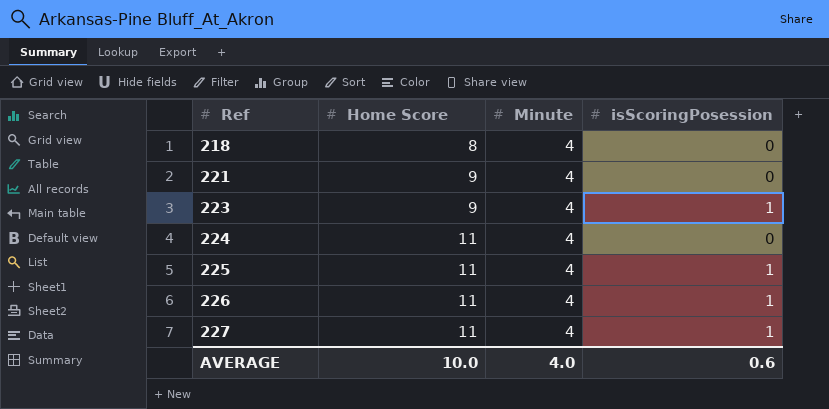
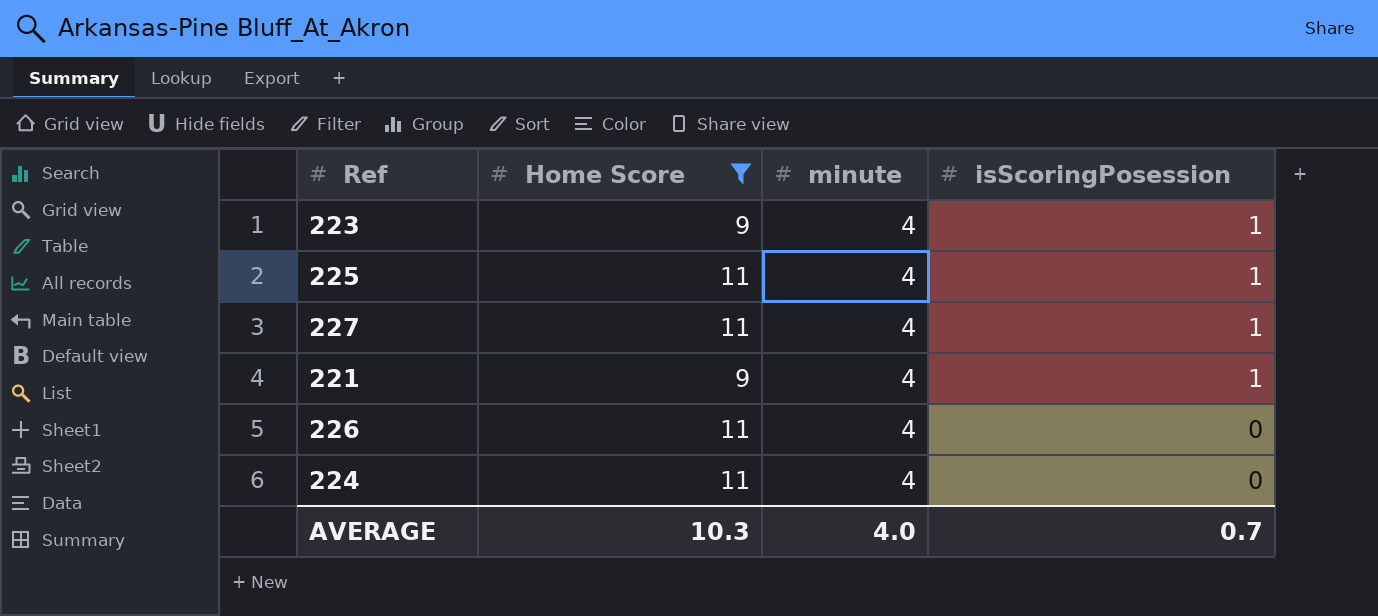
filter: none -> Home Score != 8
row order: Ref ascending -> isScoringPosession descending
column name: Minute -> minute
221 | isScoringPosession: 0 -> 1
226 | isScoringPosession: 1 -> 0
AVERAGE | Home Score: 10.0 -> 10.3
AVERAGE | isScoringPosession: 0.6 -> 0.7

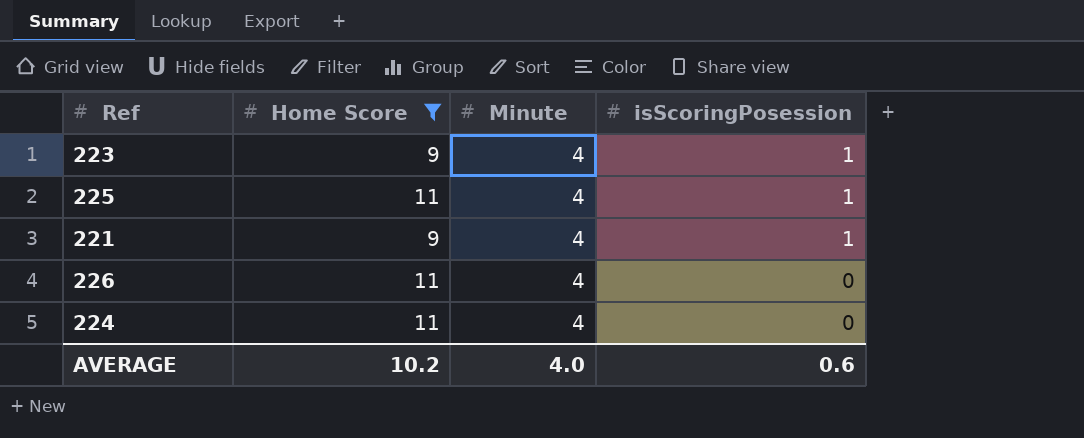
column name: minute -> Minute
row 227: 11 | 4 | 1 -> none
AVERAGE | Home Score: 10.3 -> 10.2
AVERAGE | isScoringPosession: 0.7 -> 0.6

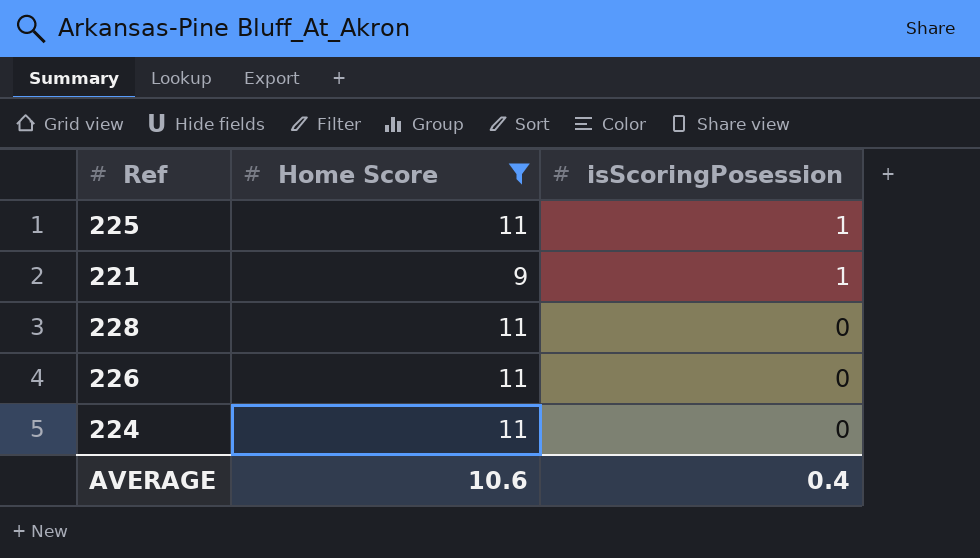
column Minute | position: 3 -> none
row 223: 9 | 4 | 1 -> none
row 228: none -> 11 | 0
AVERAGE | Home Score: 10.2 -> 10.6
AVERAGE | isScoringPosession: 0.6 -> 0.4

